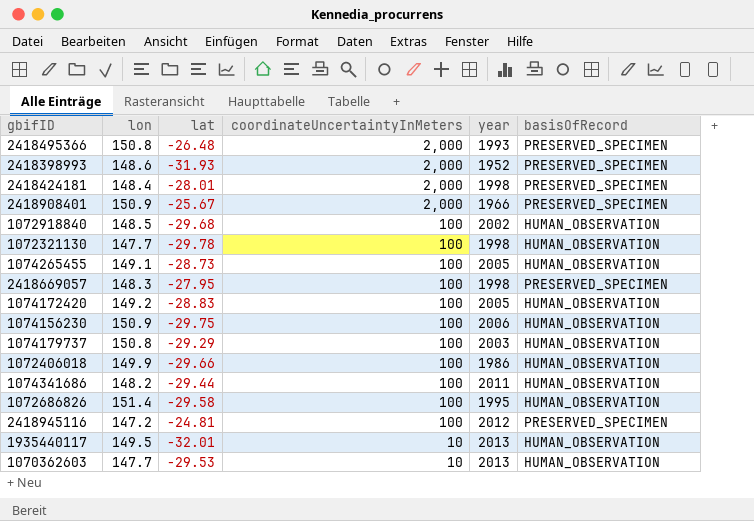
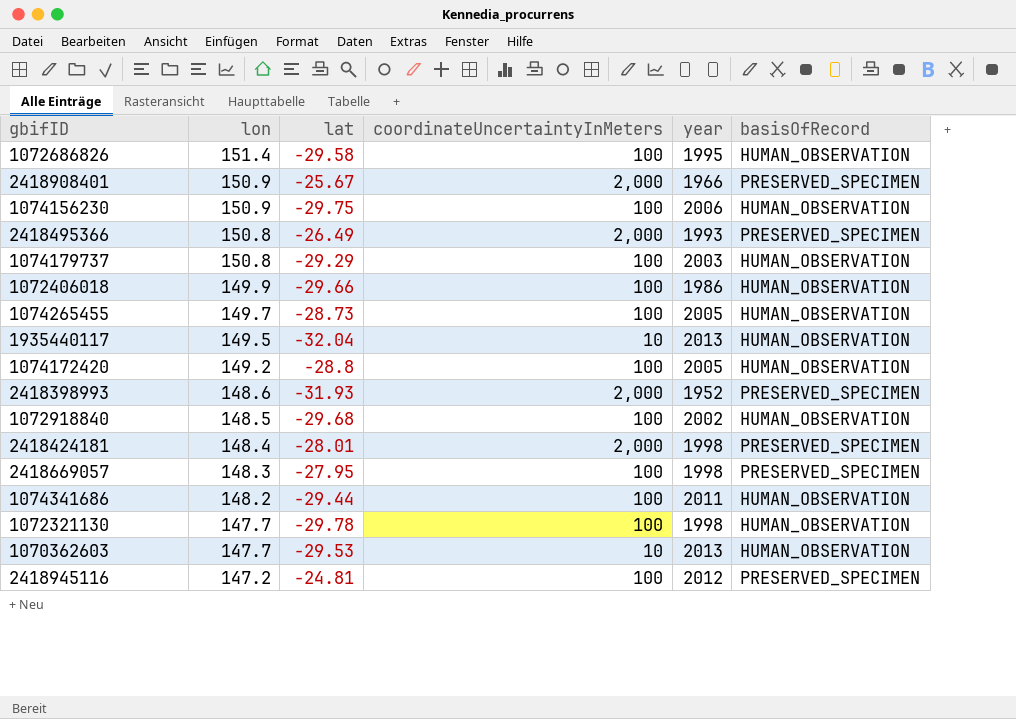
row order: coordinateUncertaintyInMeters descending -> lon descending
2418495366 | lat: -26.48 -> -26.49
1074265455 | lon: 149.1 -> 149.7
1935440117 | lat: -32.01 -> -32.04
1074172420 | lat: -28.83 -> -28.8

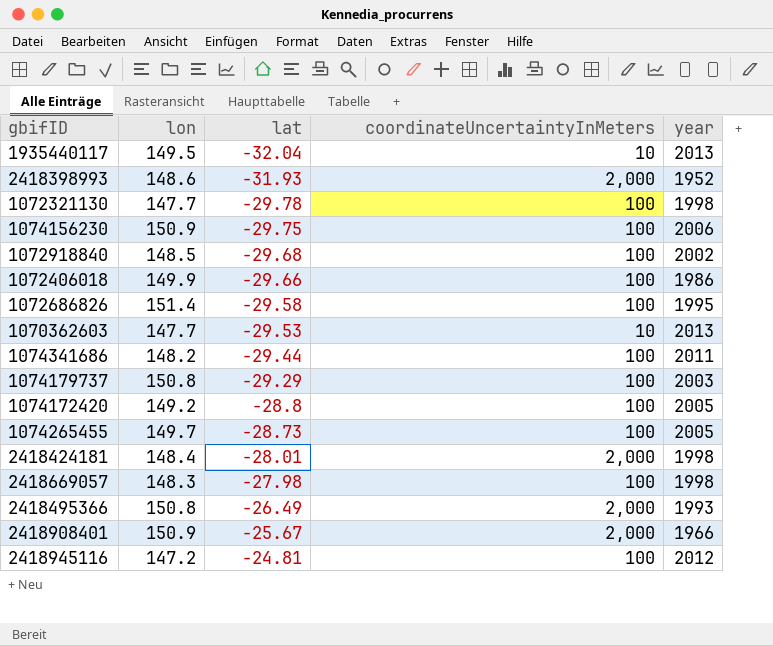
row order: lon descending -> lat ascending
column basisOfRecord | position: 6 -> none
2418669057 | lat: -27.95 -> -27.98

